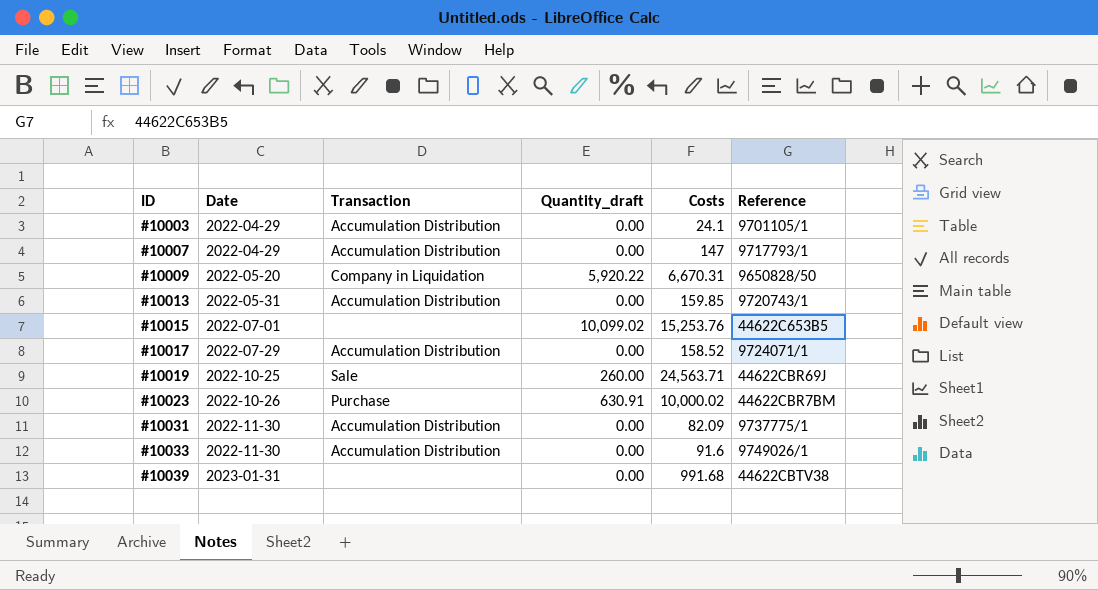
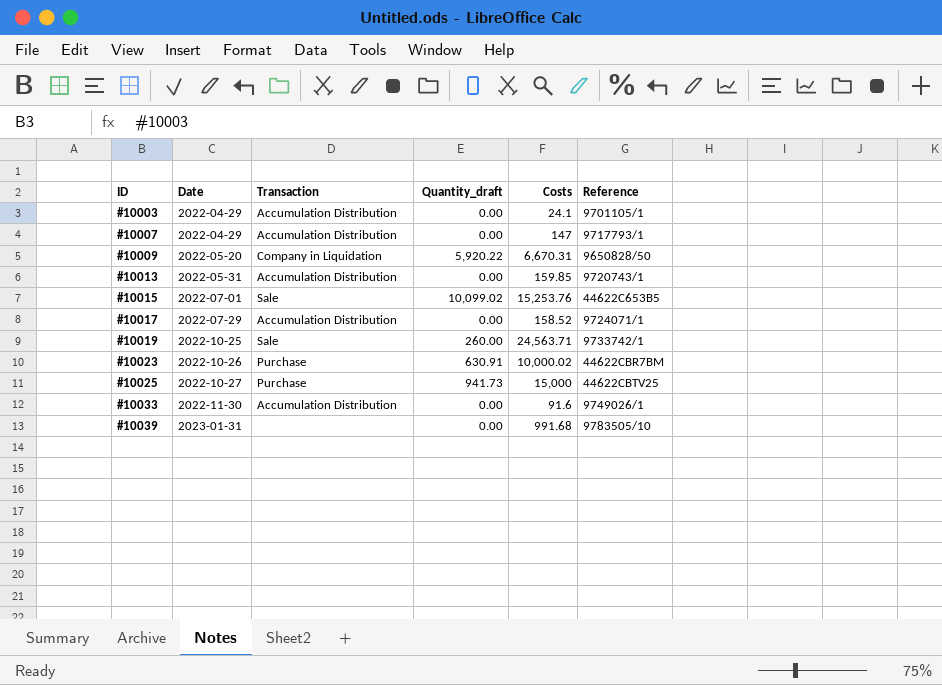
row #10031: 2022-11-30 | Accumulation Distribution | 0.00 | 82.09 | 9737775/1 -> none
#10015 | Transaction: none -> Sale
#10019 | Reference: 44622CBR69J -> 9733742/1
row #10025: none -> 2022-10-27 | Purchase | 941.73 | 15,000 | 44622CBTV25
#10039 | Reference: 44622CBTV38 -> 9783505/10

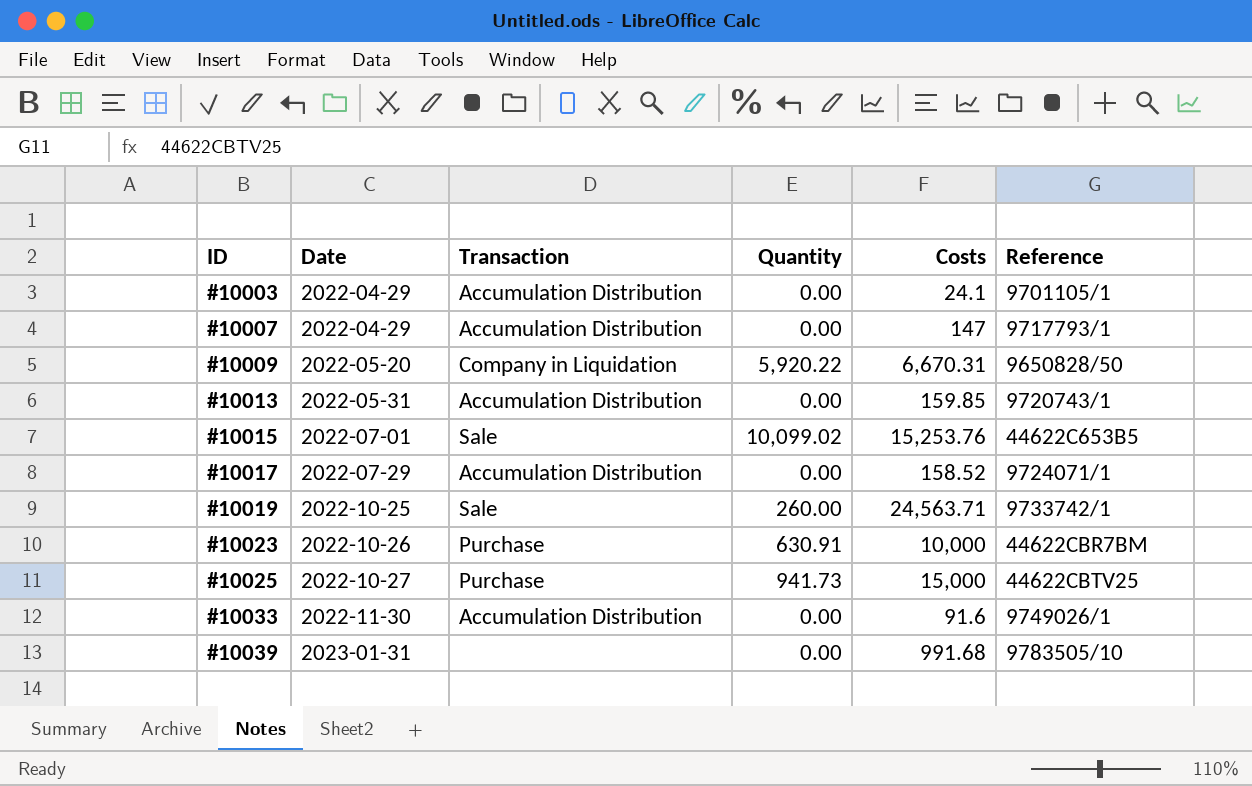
column name: Quantity_draft -> Quantity
#10023 | Costs: 10,000.02 -> 10,000

